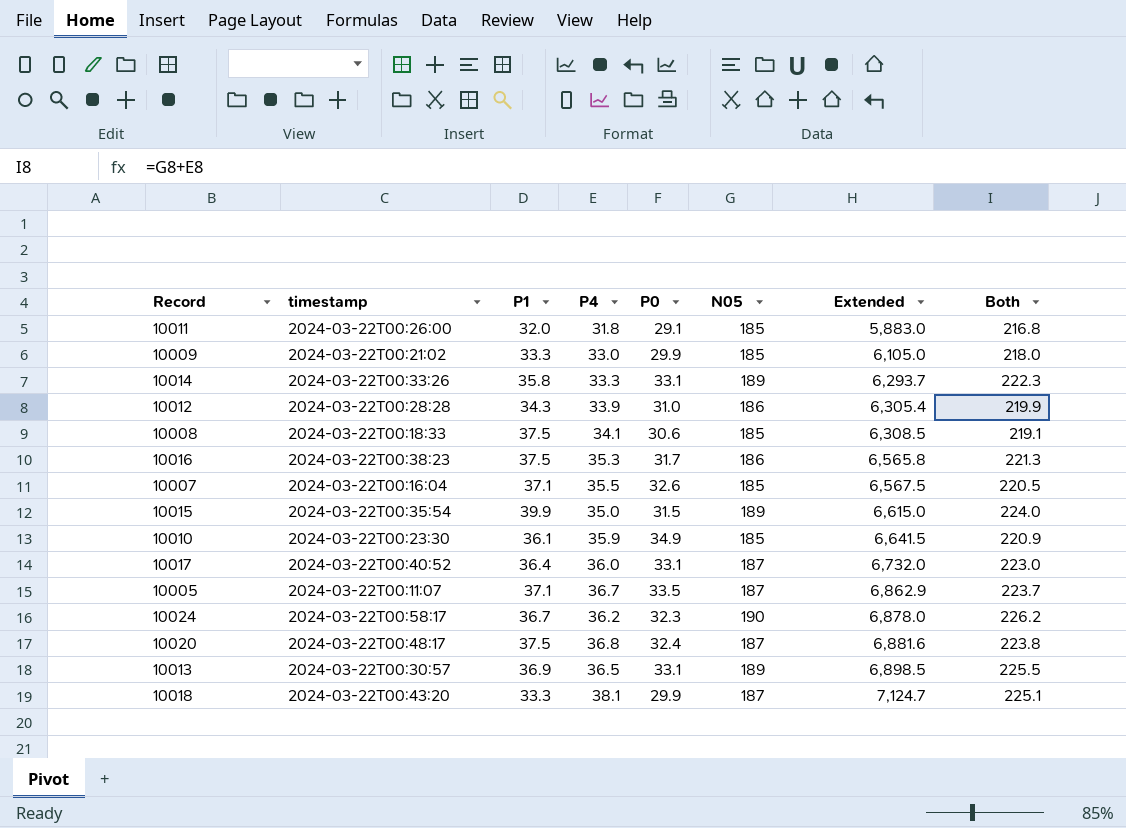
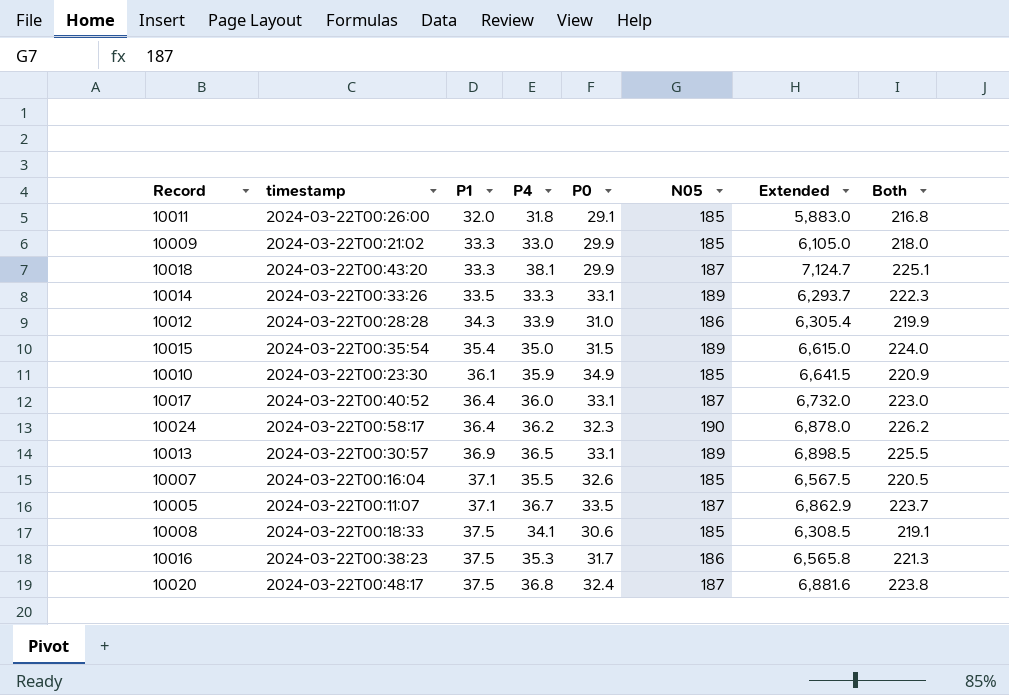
row order: Extended ascending -> P1 ascending
10014 | P1: 35.8 -> 33.5
10015 | P1: 39.9 -> 35.4
10024 | P1: 36.7 -> 36.4

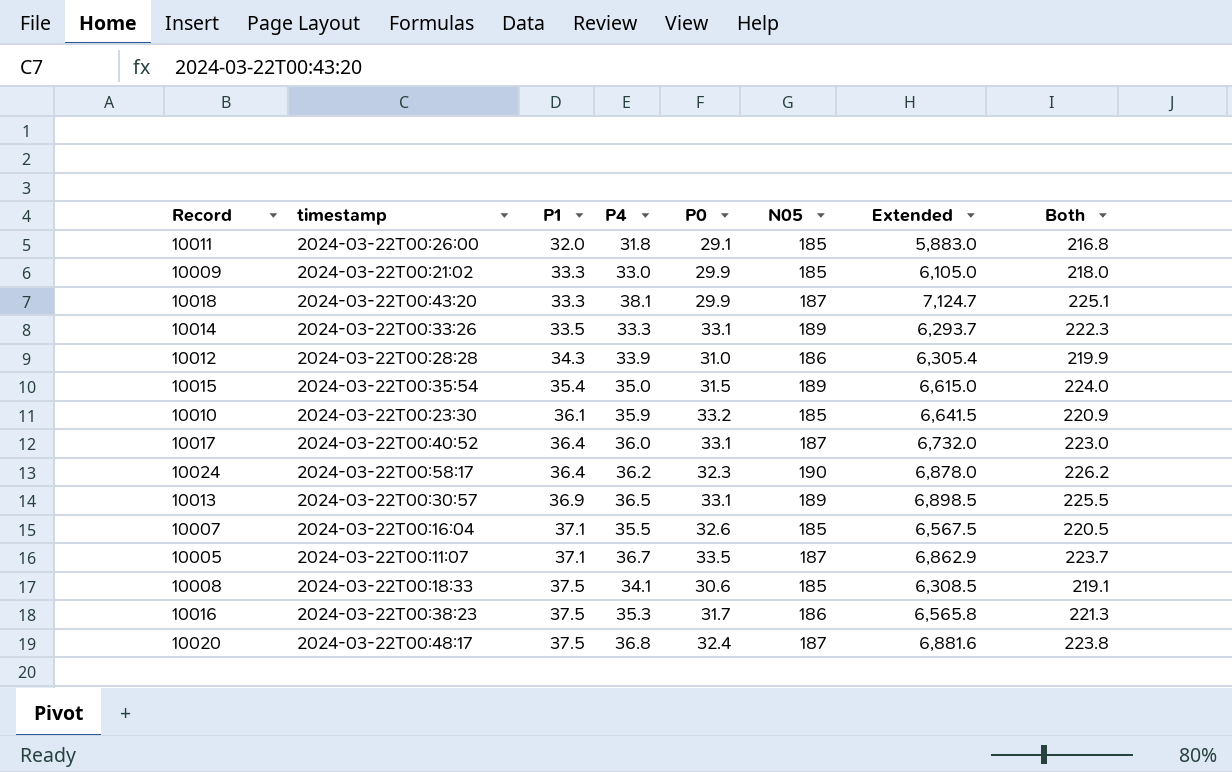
10010 | P0: 34.9 -> 33.2

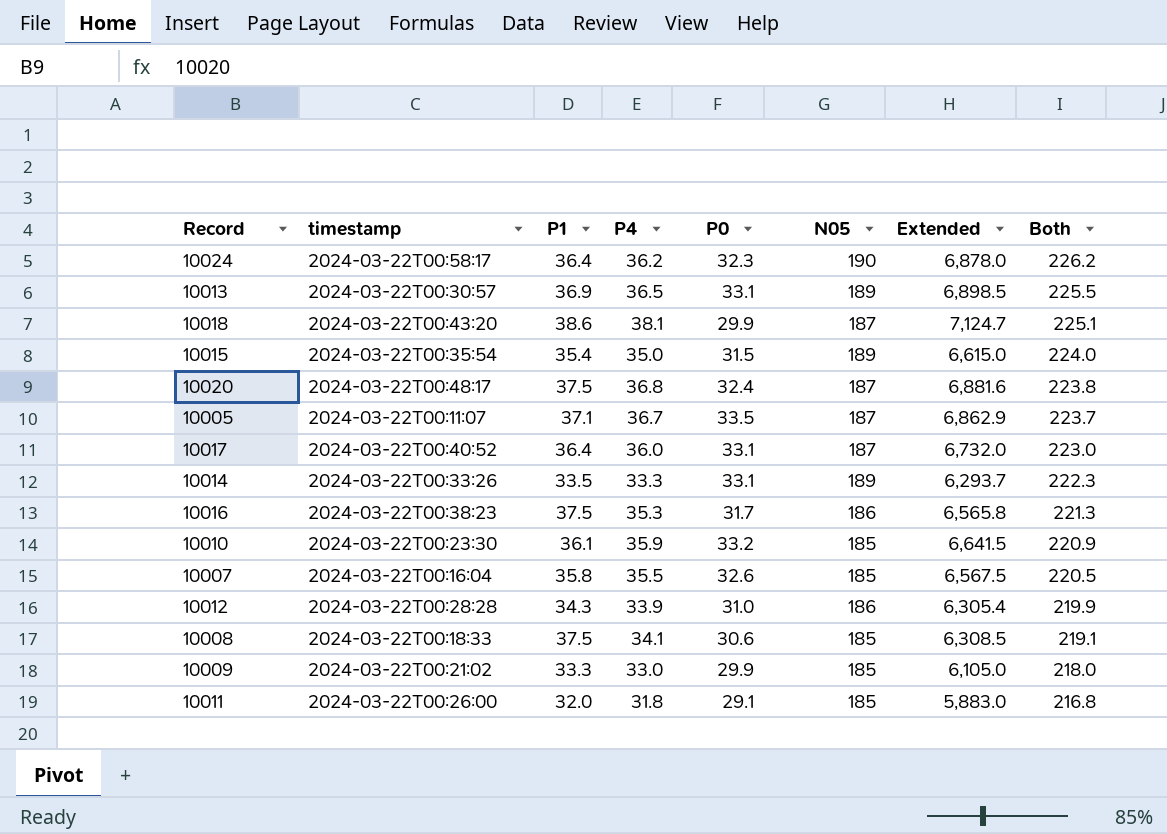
row order: P1 ascending -> Both descending
10018 | P1: 33.3 -> 38.6
10007 | P1: 37.1 -> 35.8

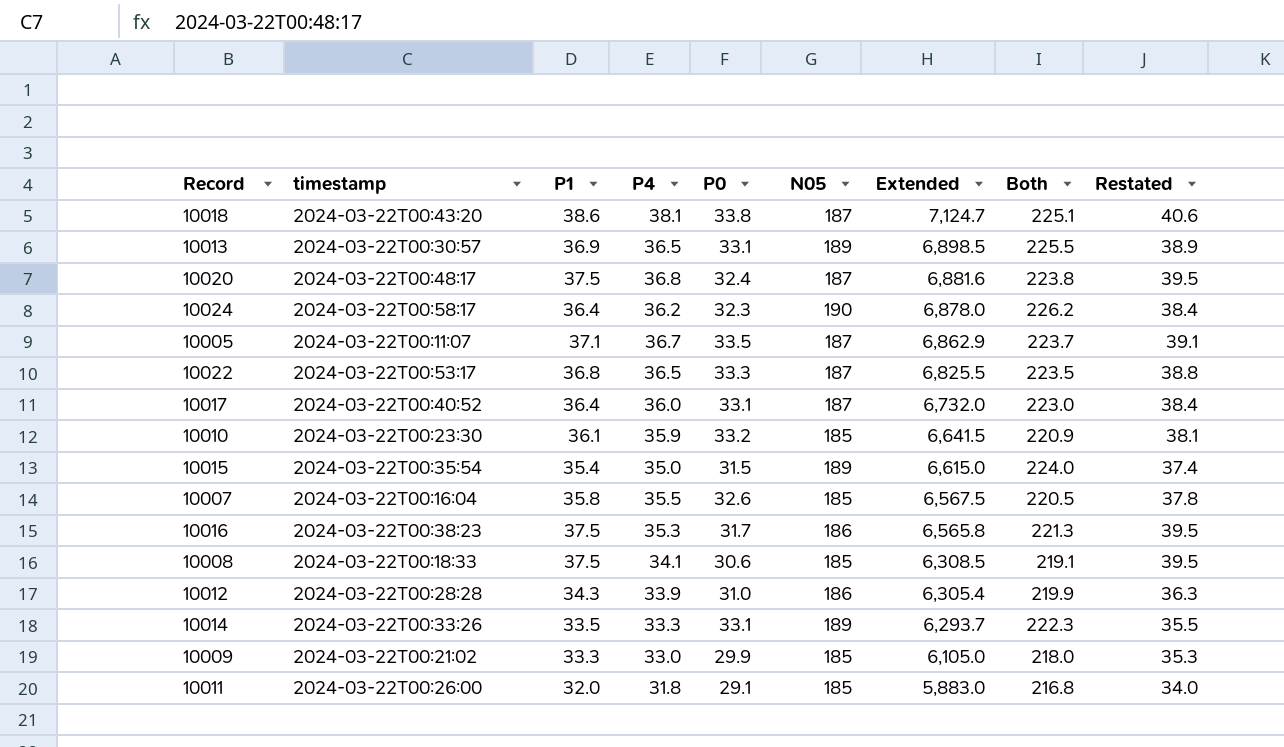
row order: Both descending -> Extended descending
column Restated | formula: none -> [P1] + 2
10018 | P0: 29.9 -> 33.8
row 10022: none -> 2024-03-22T00:53:17 | 36.8 | 36.5 | 33.3 | 187 | 6,825.5 | 223.5 | 38.8

